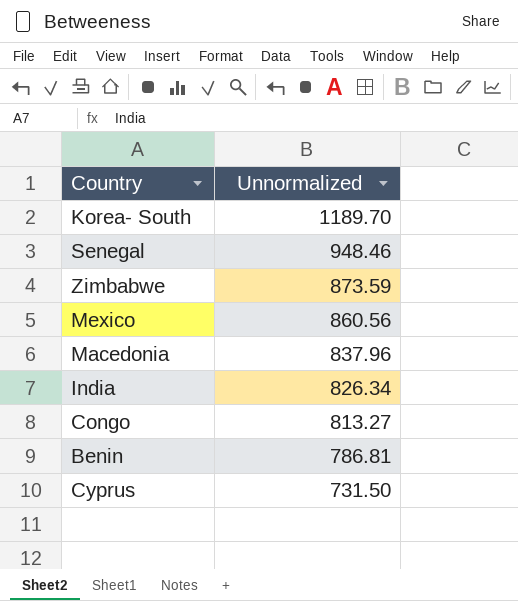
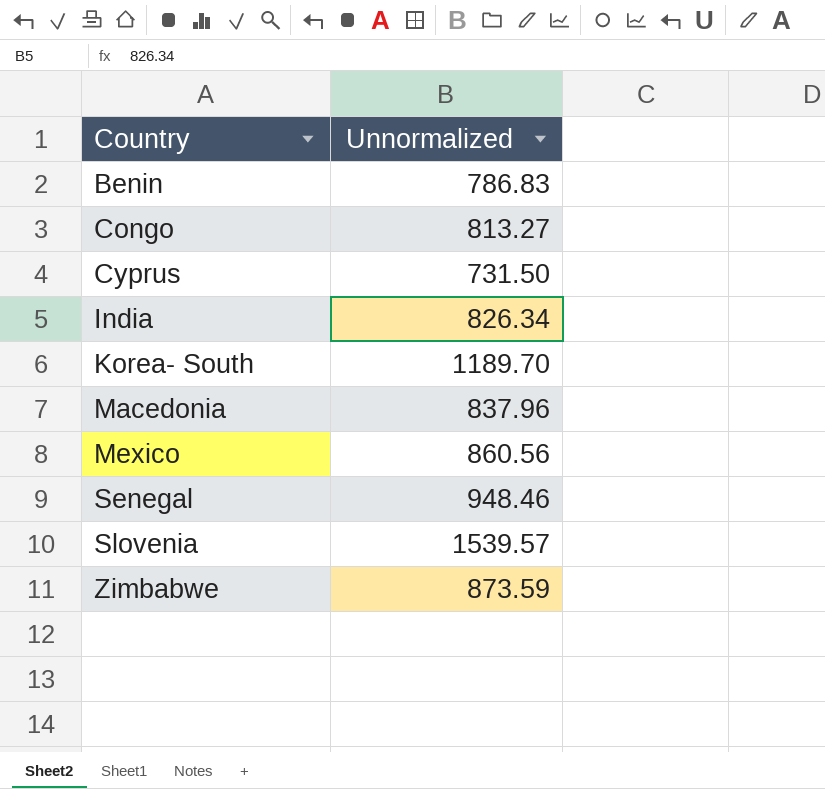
row order: Unnormalized descending -> Country ascending
Benin | Unnormalized: 786.81 -> 786.83
row Slovenia: none -> 1539.57

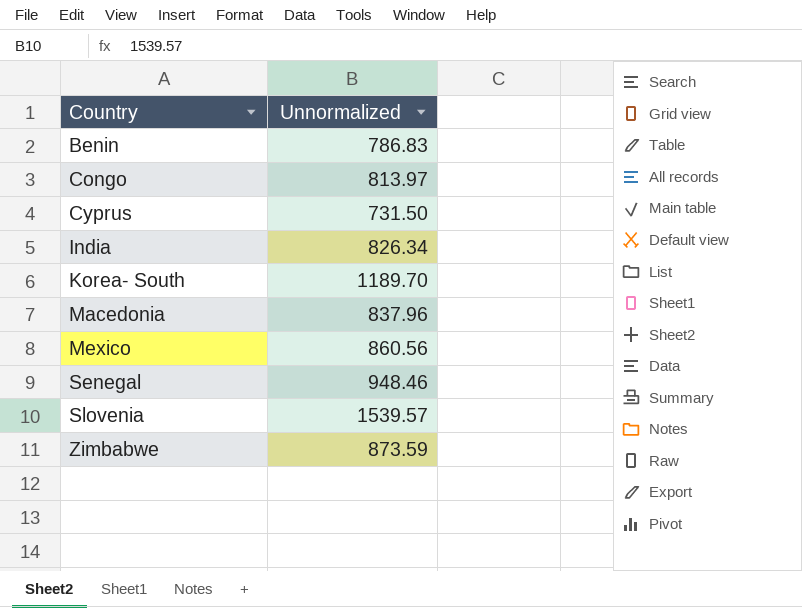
Congo | Unnormalized: 813.27 -> 813.97

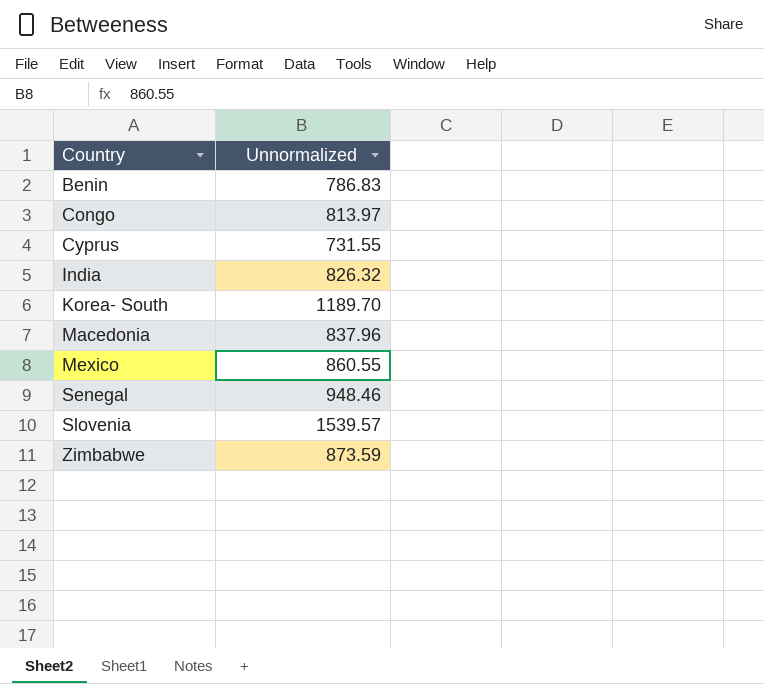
Cyprus | Unnormalized: 731.50 -> 731.55
India | Unnormalized: 826.34 -> 826.32
Mexico | Unnormalized: 860.56 -> 860.55

